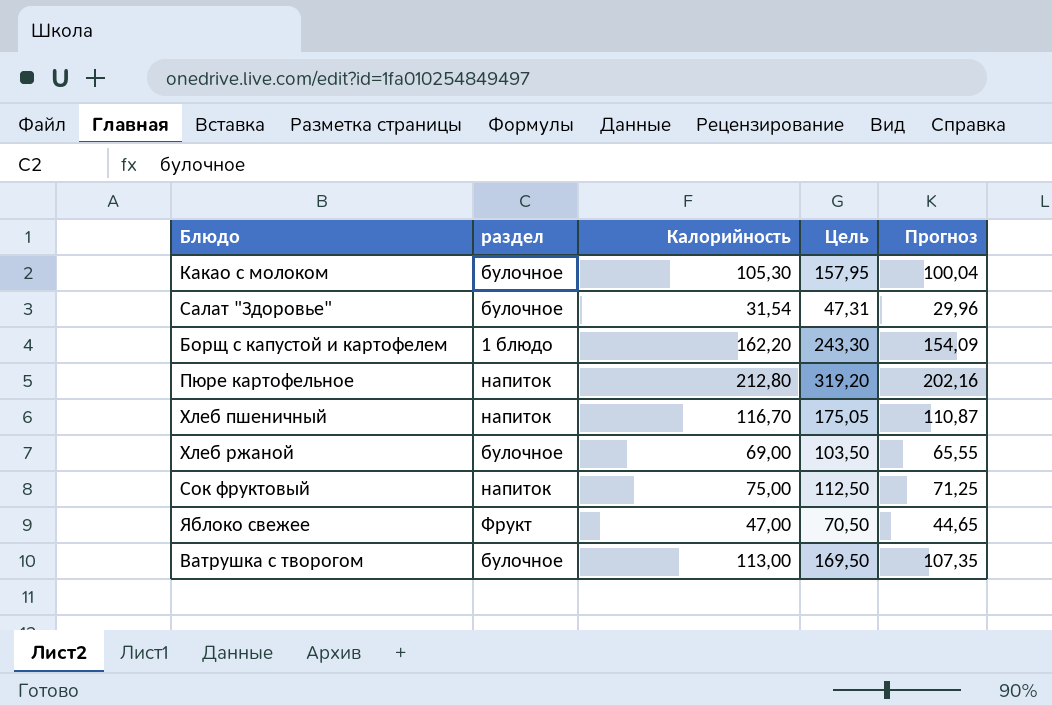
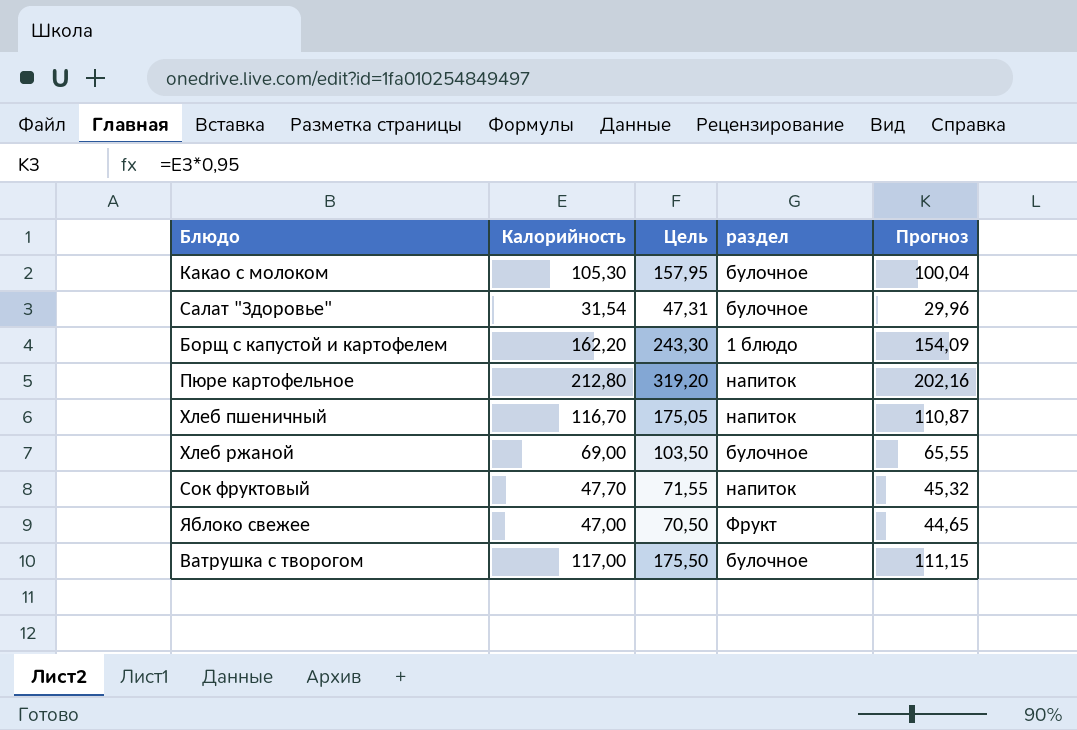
column раздел | position: 2 -> 4
Сок фруктовый | Калорийность: 75,00 -> 47,70
Сок фруктовый | Цель: 112,50 -> 71,55
Сок фруктовый | Прогноз: 71,25 -> 45,32
Ватрушка с творогом | Калорийность: 113,00 -> 117,00
Ватрушка с творогом | Цель: 169,50 -> 175,50
Ватрушка с творогом | Прогноз: 107,35 -> 111,15

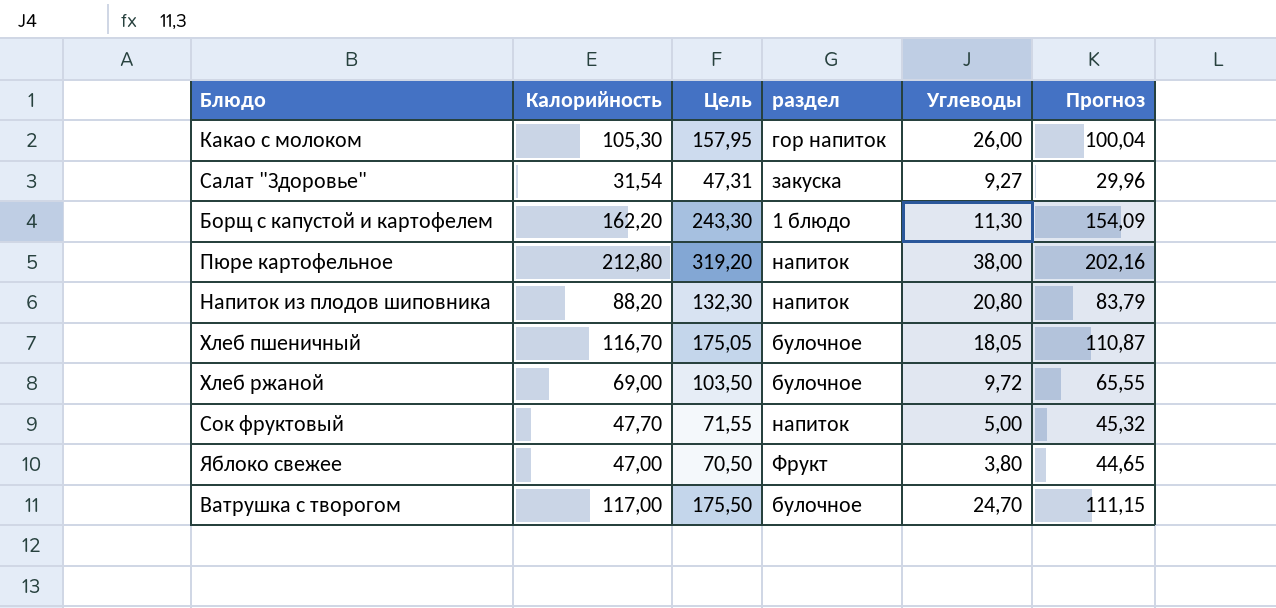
column Углеводы | position: none -> 5
Какао с молоком | раздел: булочное -> гор напиток
Салат "Здоровье" | раздел: булочное -> закуска
row Напиток из плодов шиповника: none -> 88,20 | 132,30 | напиток | 20,80 | 83,79
Хлеб пшеничный | раздел: напиток -> булочное

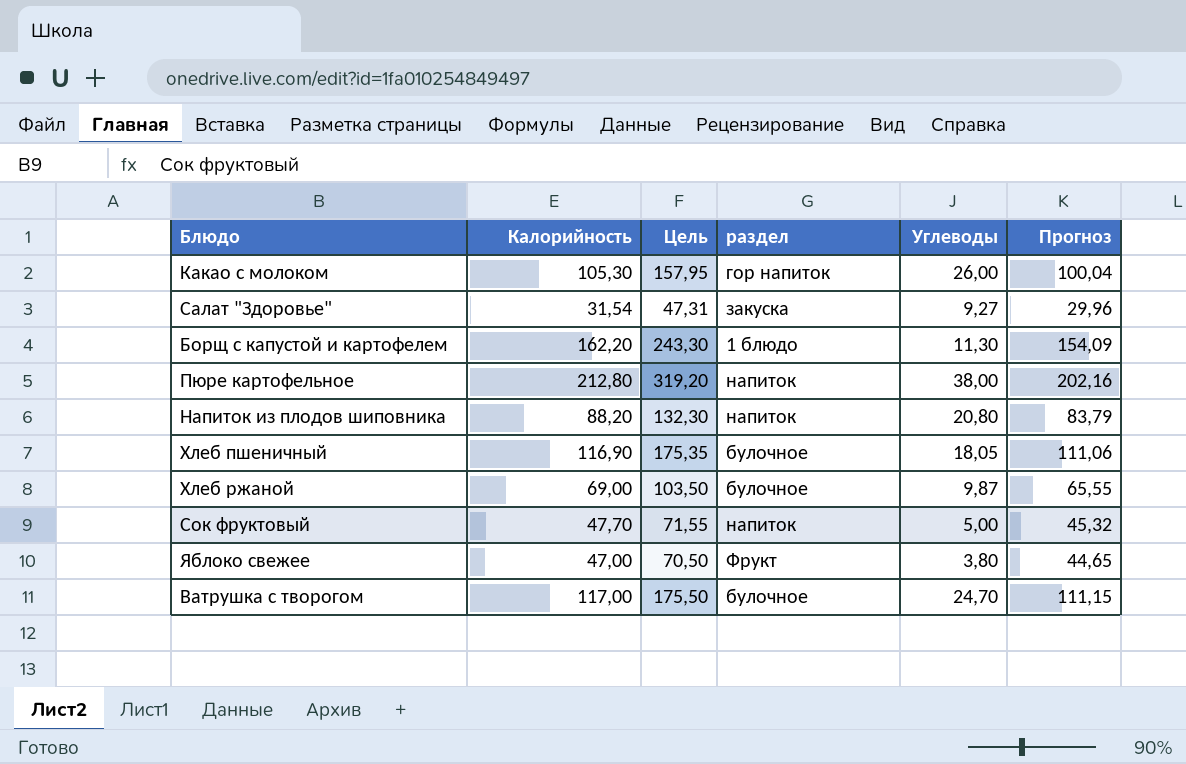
Хлеб пшеничный | Калорийность: 116,70 -> 116,90
Хлеб пшеничный | Цель: 175,05 -> 175,35
Хлеб пшеничный | Прогноз: 110,87 -> 111,06
Хлеб ржаной | Углеводы: 9,72 -> 9,87

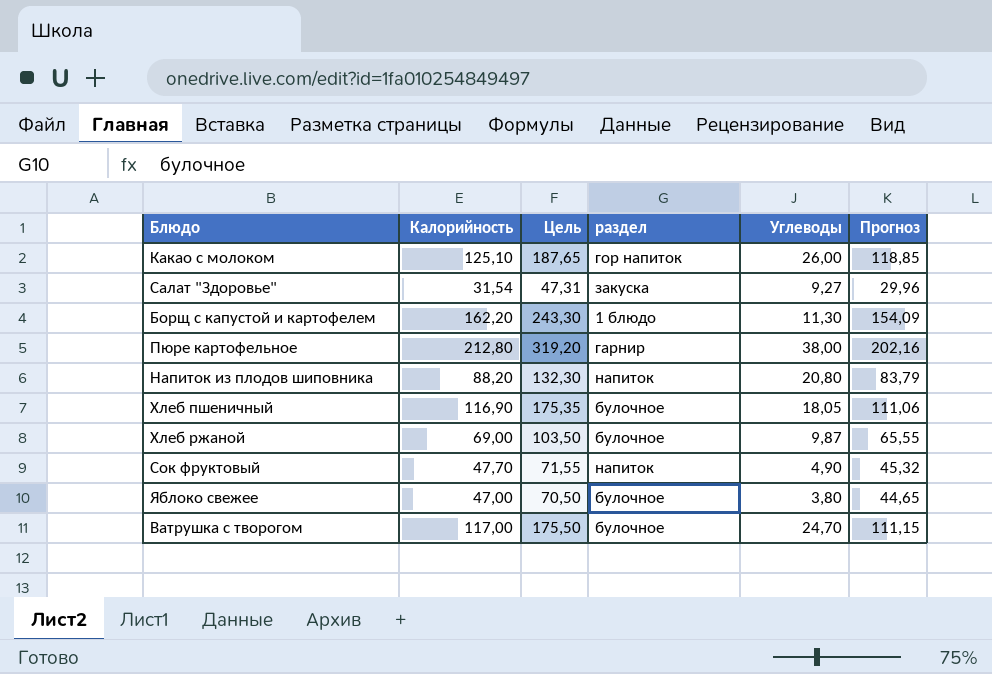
Какао с молоком | Калорийность: 105,30 -> 125,10
Какао с молоком | Цель: 157,95 -> 187,65
Какао с молоком | Прогноз: 100,04 -> 118,85
Пюре картофельное | раздел: напиток -> гарнир
Сок фруктовый | Углеводы: 5,00 -> 4,90
Яблоко свежее | раздел: Фрукт -> булочное

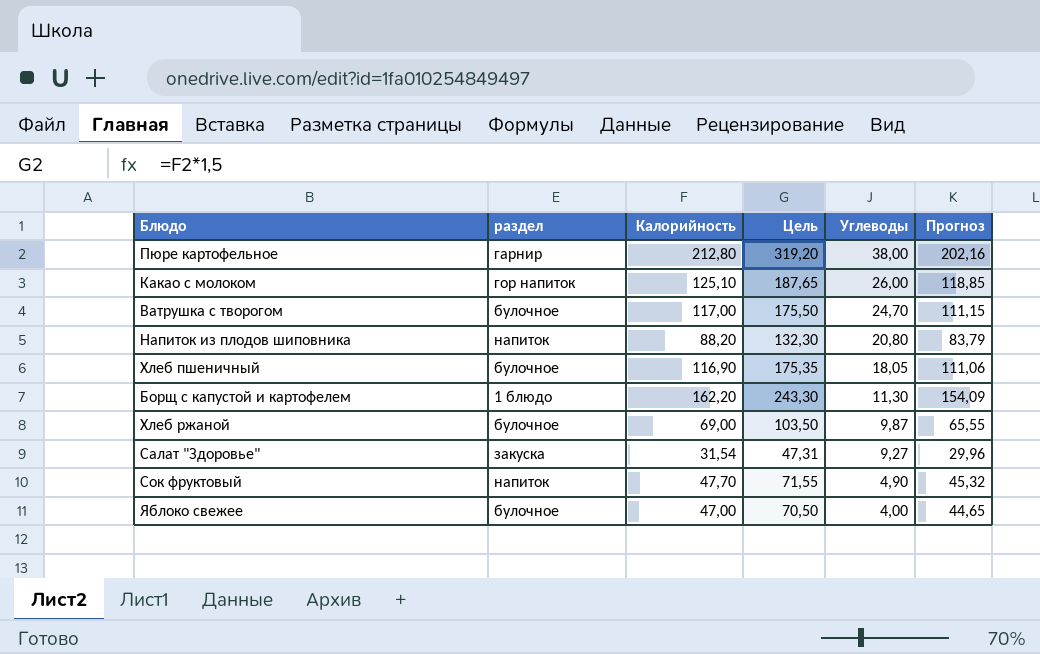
row order: none -> Углеводы descending
column раздел | position: 4 -> 2
Яблоко свежее | Углеводы: 3,80 -> 4,00

